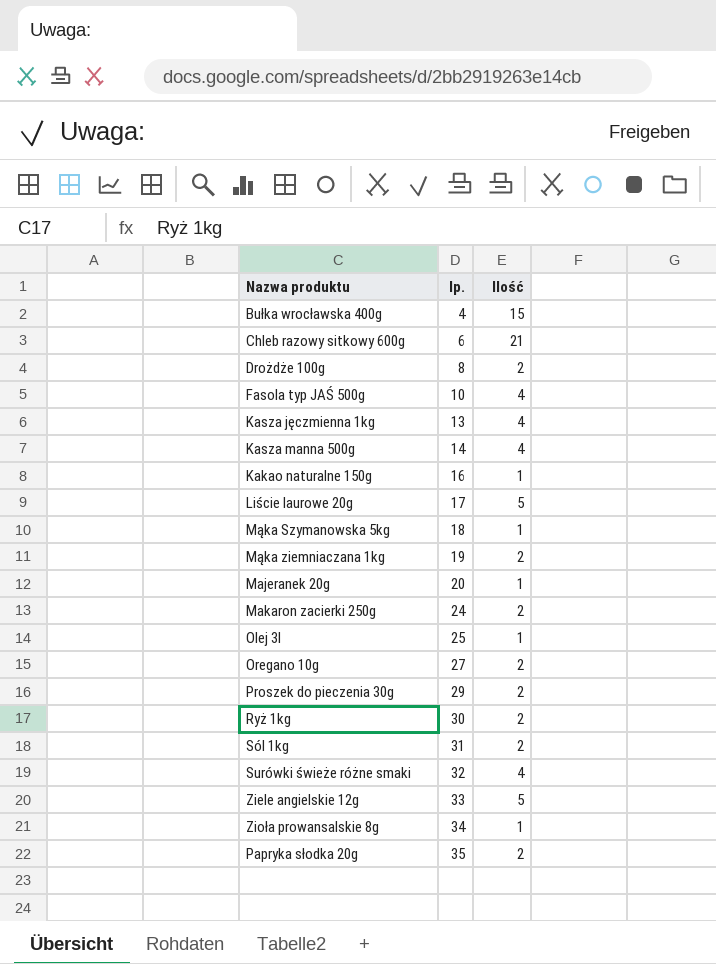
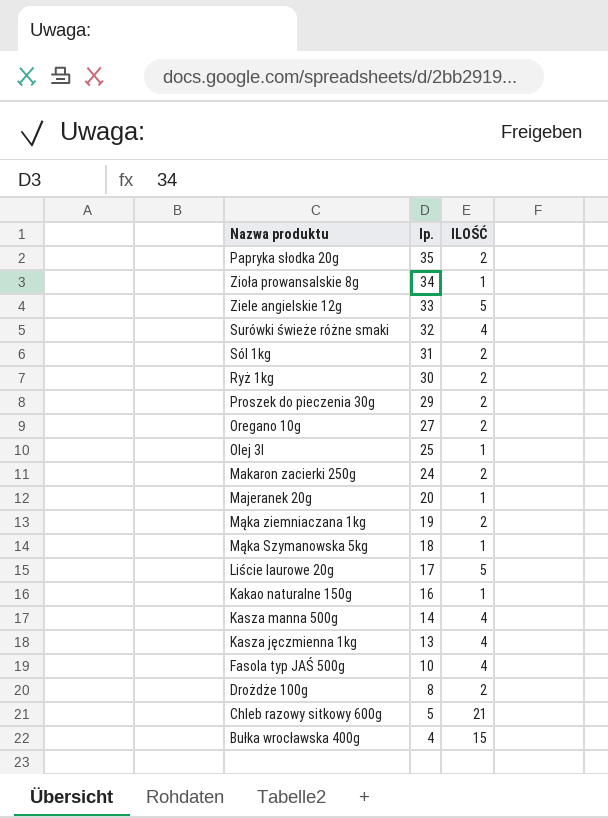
row order: lp. ascending -> lp. descending
column name: Ilość -> ILOŚĆ
Chleb razowy sitkowy 600g | lp.: 6 -> 5

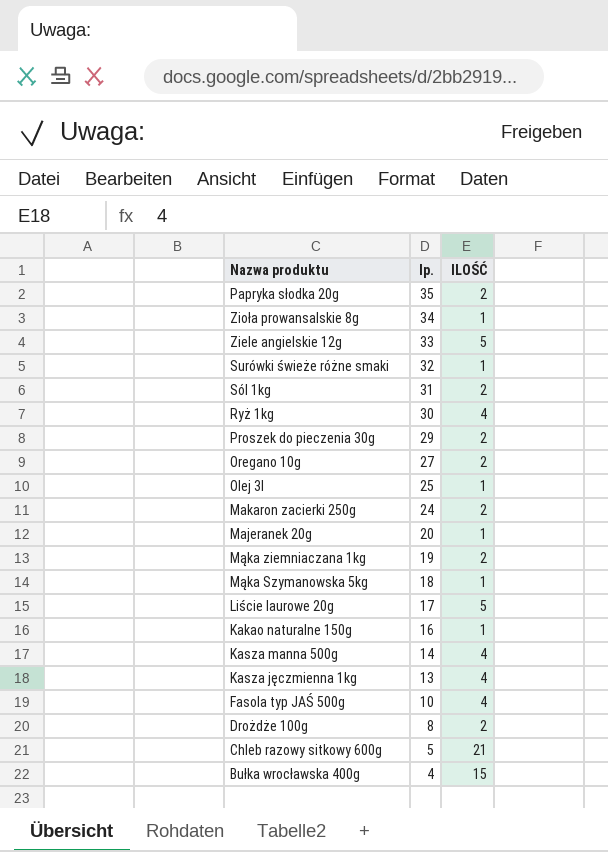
Surówki świeże różne smaki | ILOŚĆ: 4 -> 1
Ryż 1kg | ILOŚĆ: 2 -> 4

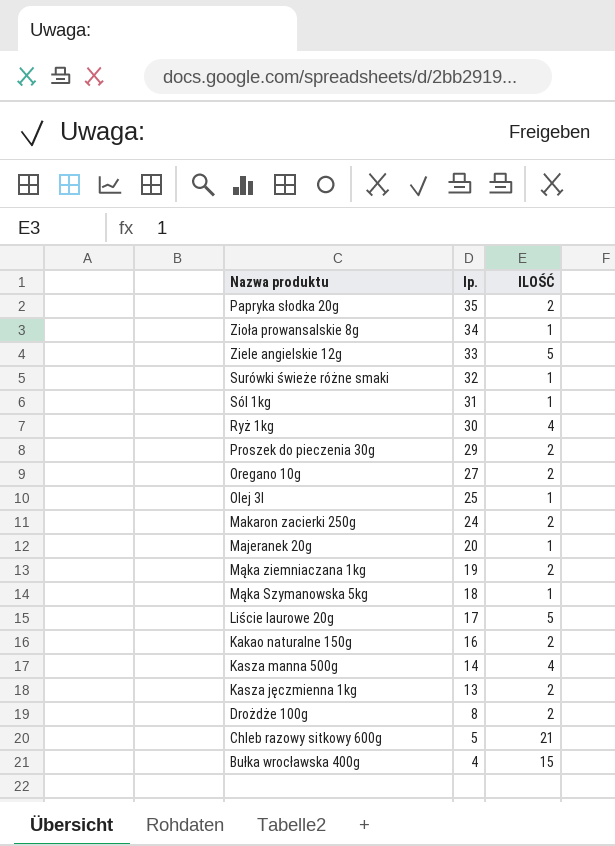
row Fasola typ JAŚ 500g: 10 | 4 -> none
Sól 1kg | ILOŚĆ: 2 -> 1
Kakao naturalne 150g | ILOŚĆ: 1 -> 2
Kasza jęczmienna 1kg | ILOŚĆ: 4 -> 2

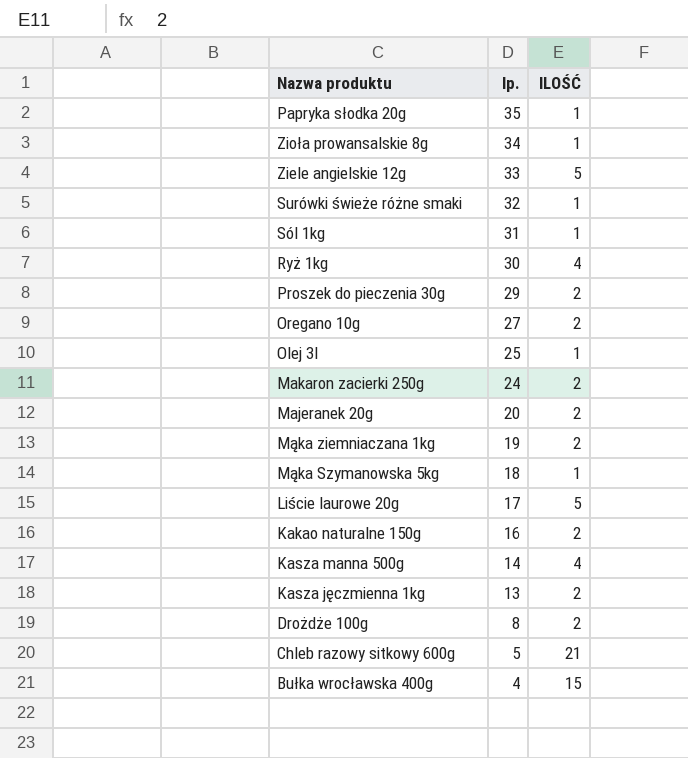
Papryka słodka 20g | ILOŚĆ: 2 -> 1
Majeranek 20g | ILOŚĆ: 1 -> 2

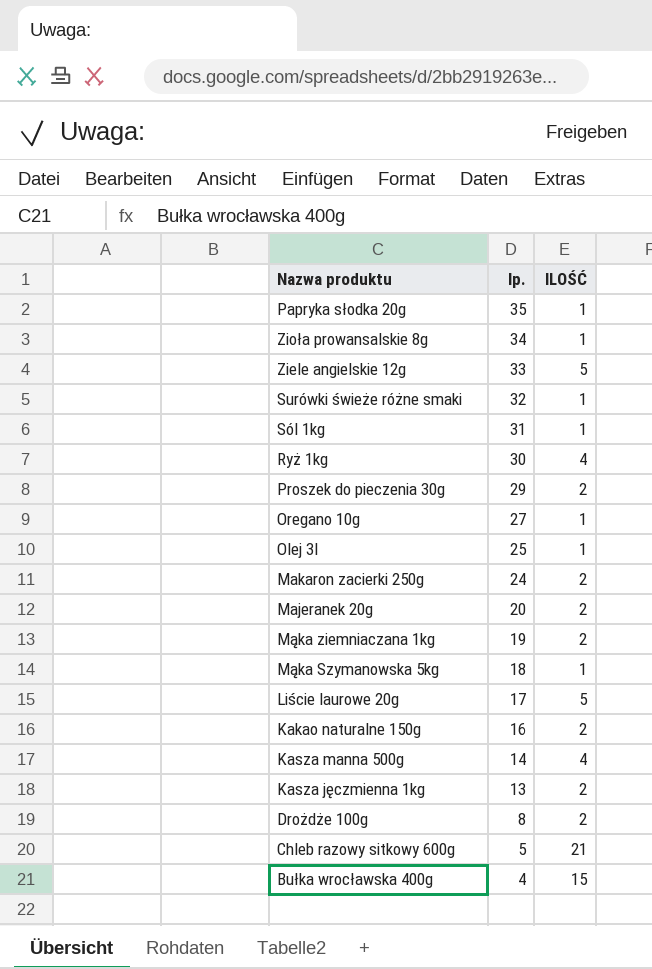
Oregano 10g | ILOŚĆ: 2 -> 1

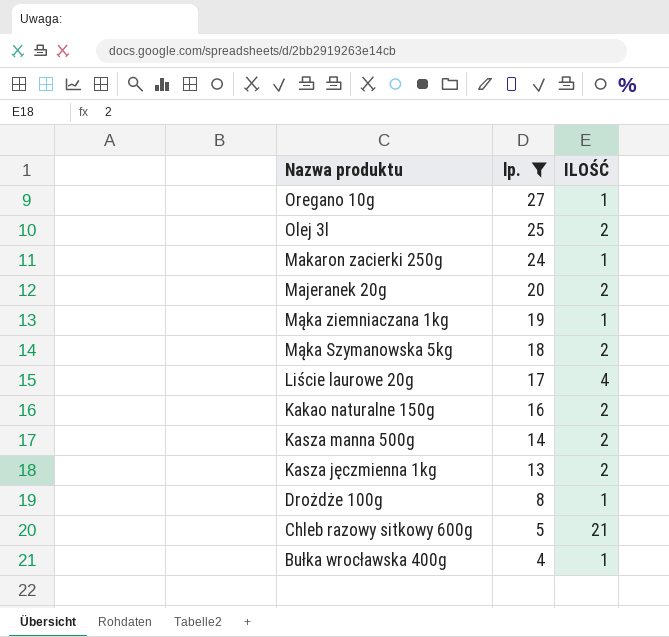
filter: none -> lp. <= 27
Olej 3l | ILOŚĆ: 1 -> 2
Makaron zacierki 250g | ILOŚĆ: 2 -> 1
Mąka ziemniaczana 1kg | ILOŚĆ: 2 -> 1
Mąka Szymanowska 5kg | ILOŚĆ: 1 -> 2
Liście laurowe 20g | ILOŚĆ: 5 -> 4
Kasza manna 500g | ILOŚĆ: 4 -> 2
Drożdże 100g | ILOŚĆ: 2 -> 1
Bułka wrocławska 400g | ILOŚĆ: 15 -> 1

